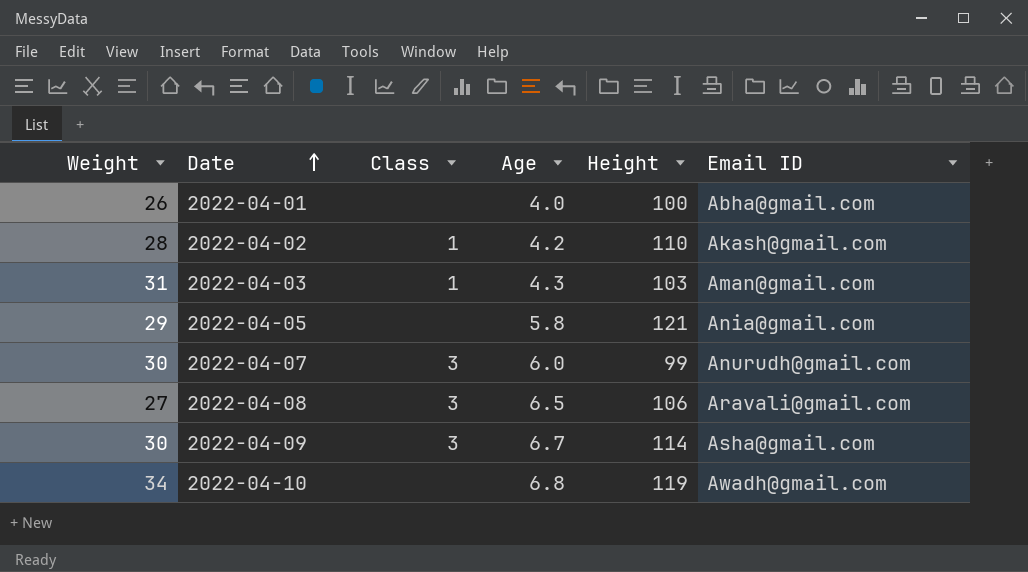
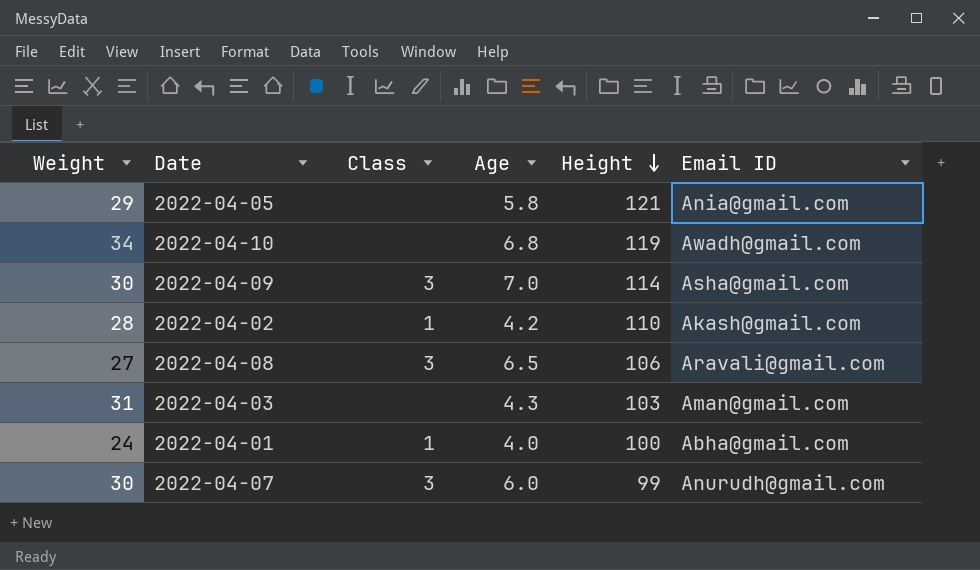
row order: Date ascending -> Height descending
2022-04-09 | Age: 6.7 -> 7.0
2022-04-03 | Class: 1 -> none
2022-04-01 | Weight: 26 -> 24
2022-04-01 | Class: none -> 1

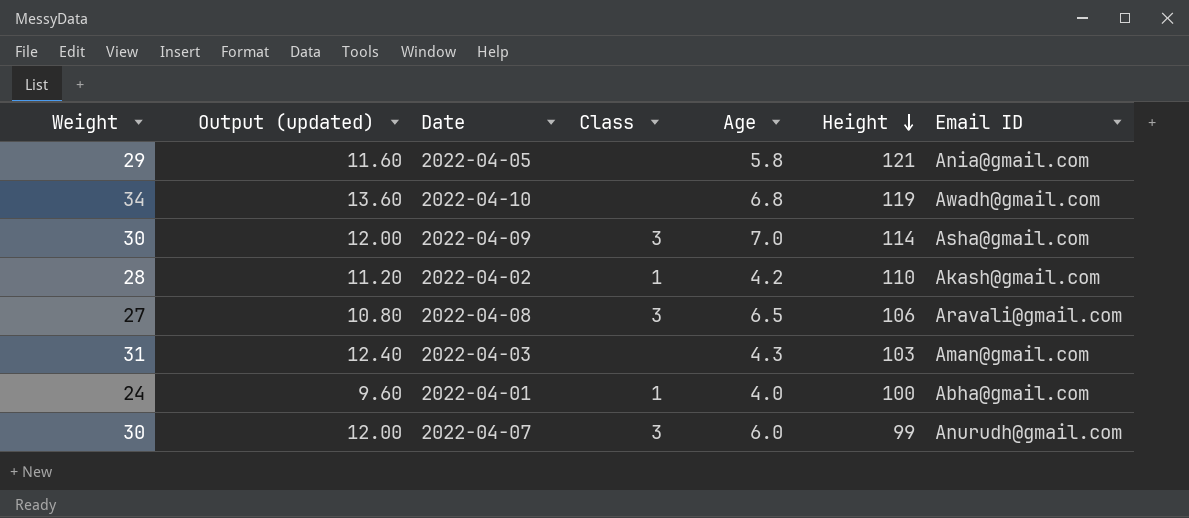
column Output (updated) | formula: none -> [Weight] * 0.4

